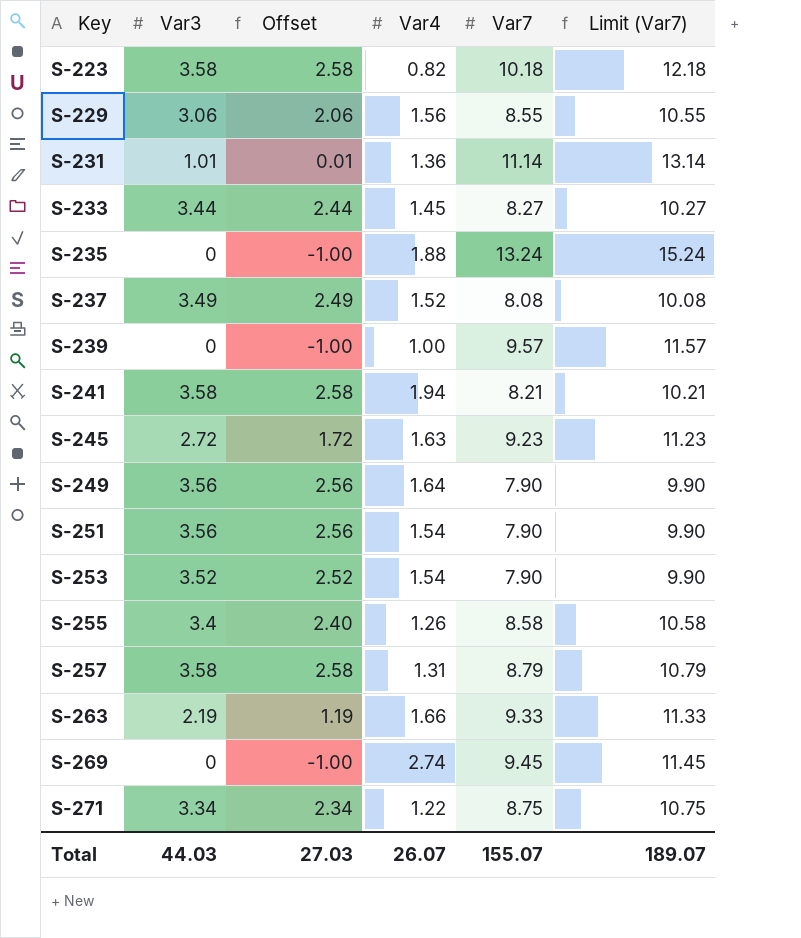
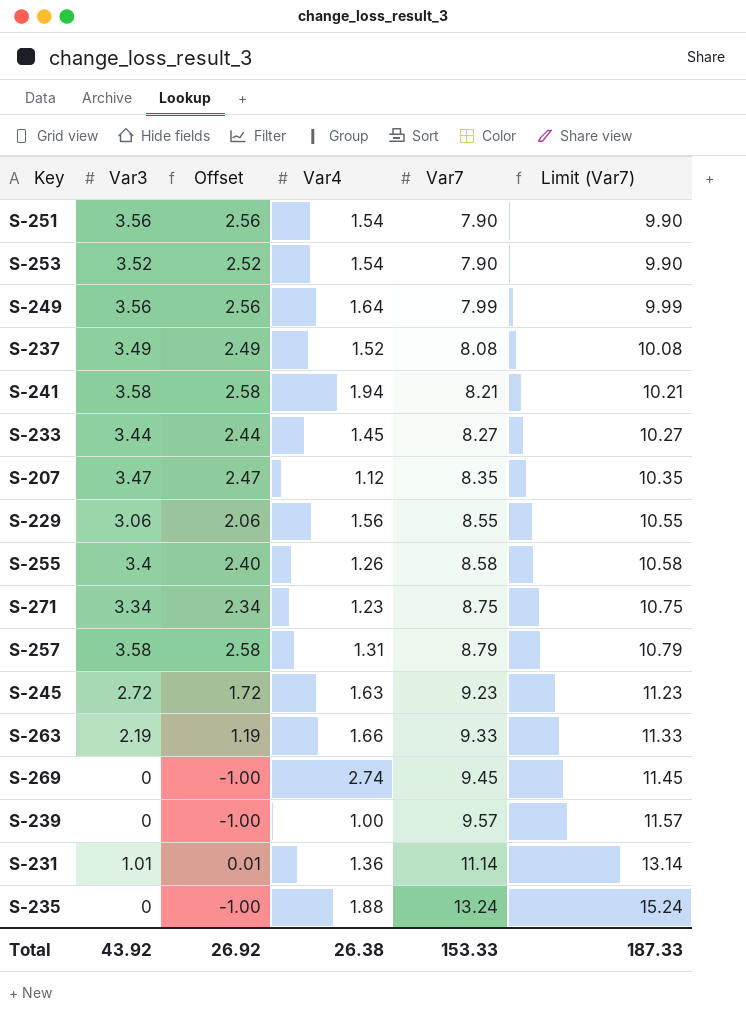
row order: Key ascending -> Var7 ascending
row S-223: 3.58 | 2.58 | 0.82 | 10.18 | 12.18 -> none
S-249 | Var7: 7.90 -> 7.99
S-249 | Limit (Var7): 9.90 -> 9.99
row S-207: none -> 3.47 | 2.47 | 1.12 | 8.35 | 10.35
S-271 | Var4: 1.22 -> 1.23
Total | Var3: 44.03 -> 43.92
Total | Offset: 27.03 -> 26.92
Total | Var4: 26.07 -> 26.38
Total | Var7: 155.07 -> 153.33
Total | Limit (Var7): 189.07 -> 187.33

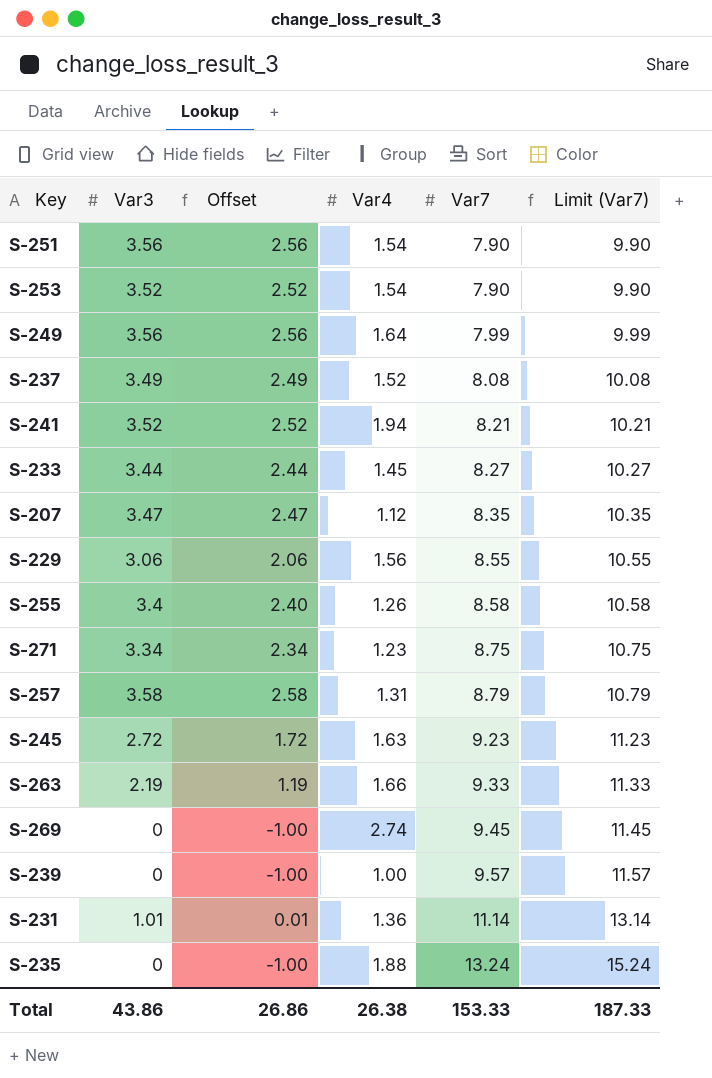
S-241 | Var3: 3.58 -> 3.52
S-241 | Offset: 2.58 -> 2.52
Total | Var3: 43.92 -> 43.86
Total | Offset: 26.92 -> 26.86

